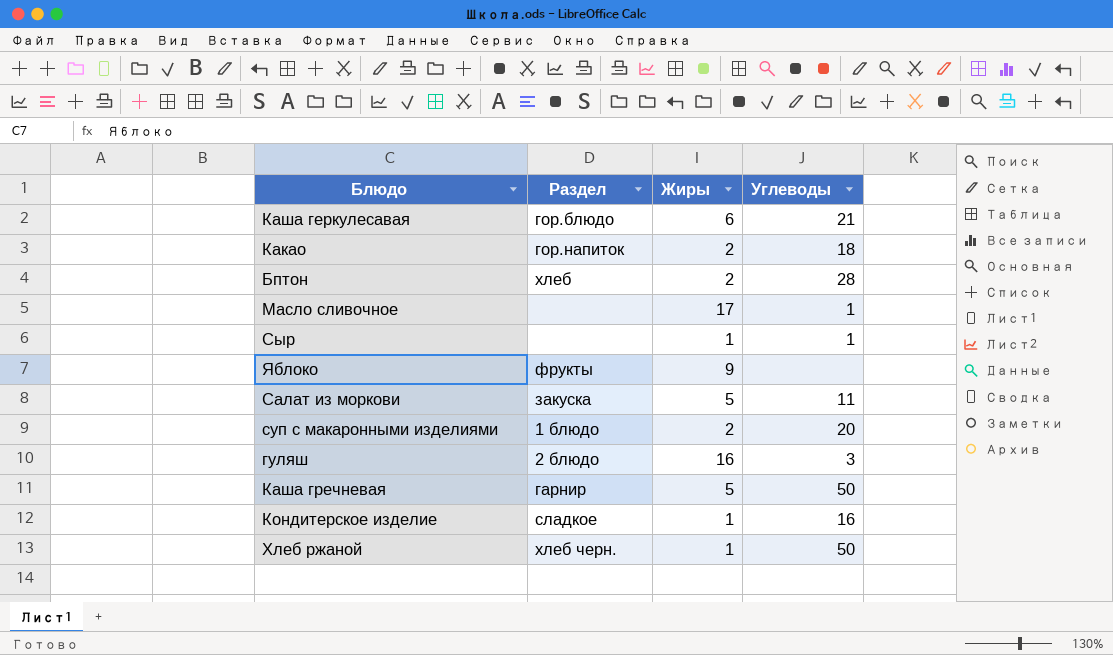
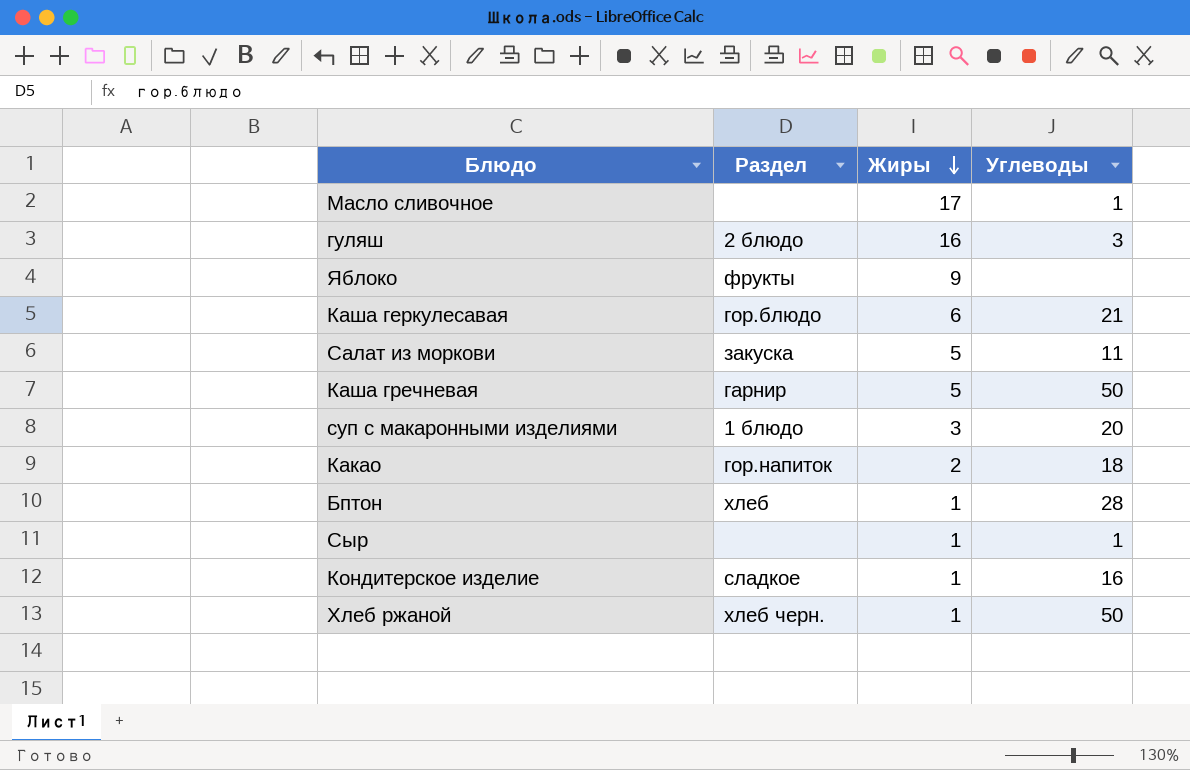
row order: none -> Жиры descending
суп с макаронными изделиями | Жиры: 2 -> 3
Бптон | Жиры: 2 -> 1

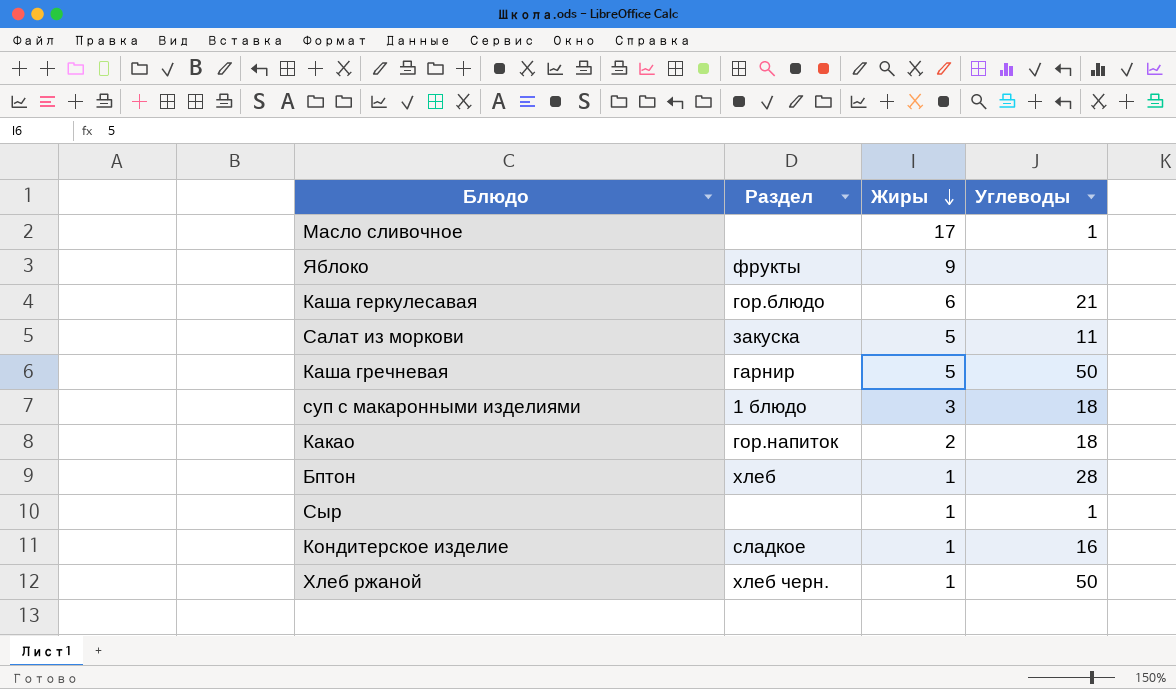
row гуляш: 2 блюдо | 16 | 3 -> none
суп с макаронными изделиями | Углеводы: 20 -> 18

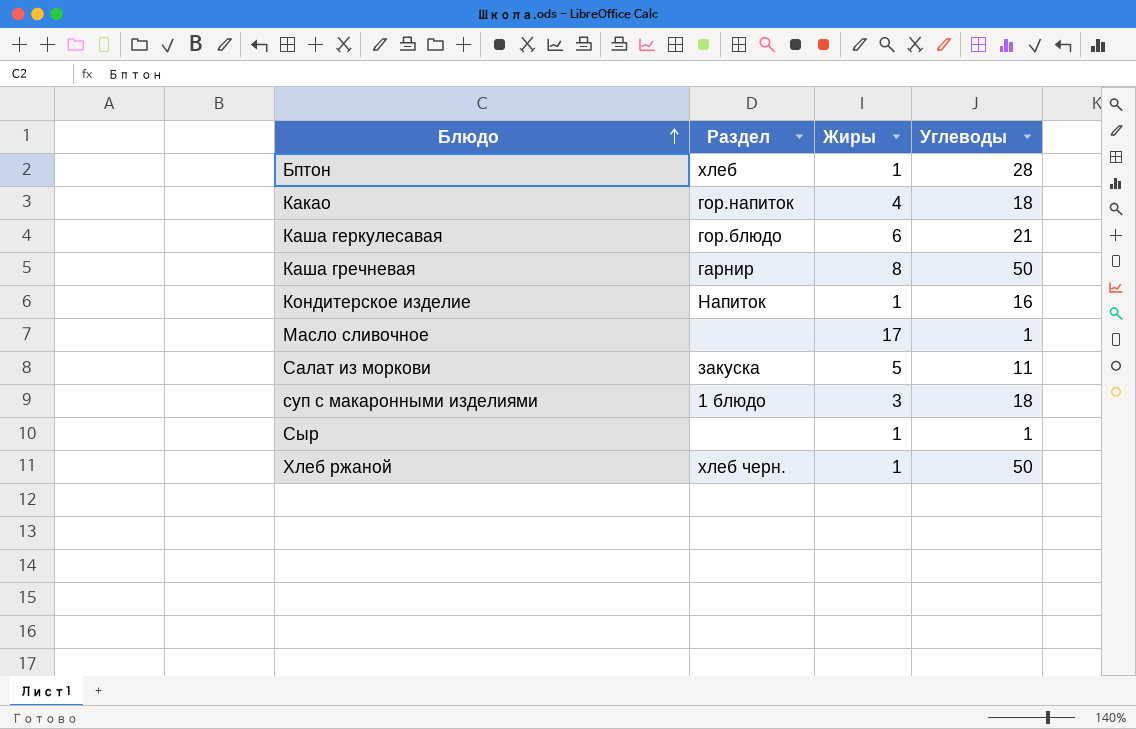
row order: Жиры descending -> Блюдо ascending
row Яблоко: фрукты | 9 | none -> none
Какао | Жиры: 2 -> 4
Каша гречневая | Жиры: 5 -> 8
Кондитерское изделие | Раздел: сладкое -> Напиток

